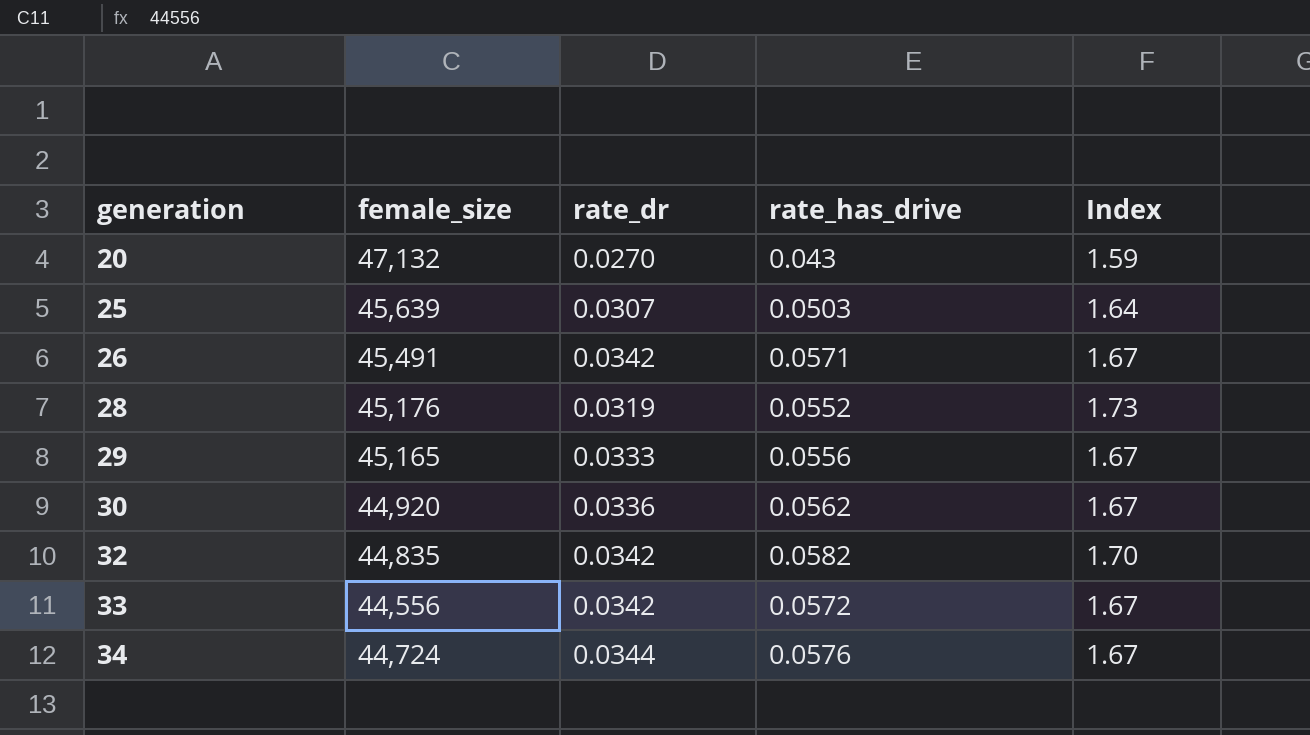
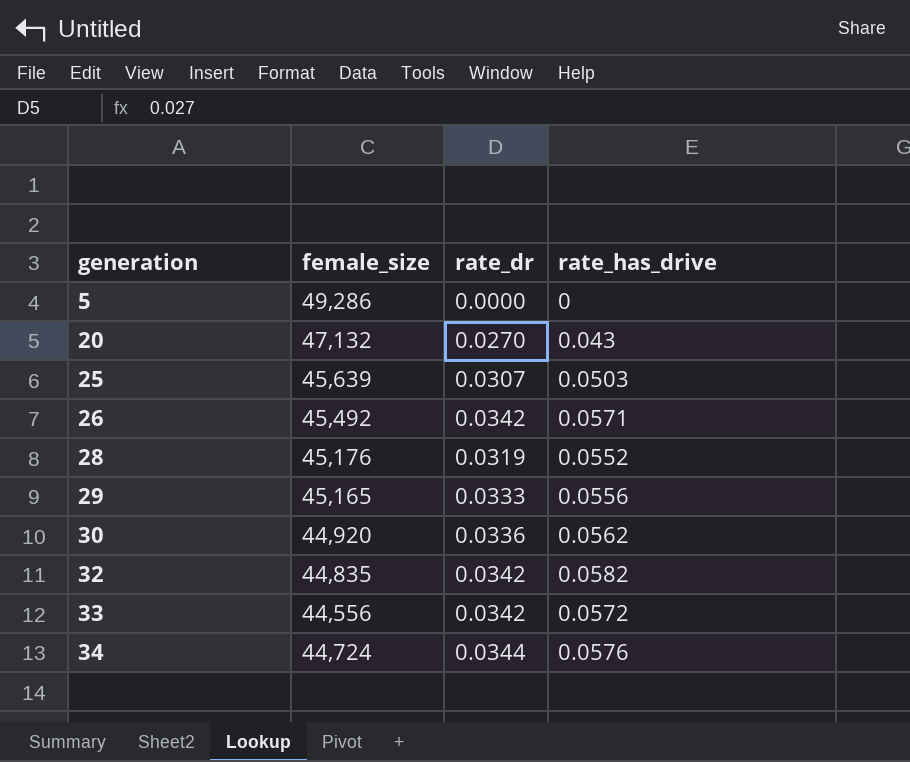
column Index | formula: [rate_has_drive] / [rate_dr] -> none
row 5: none -> 49,286 | 0.0000 | 0
26 | female_size: 45,491 -> 45,492

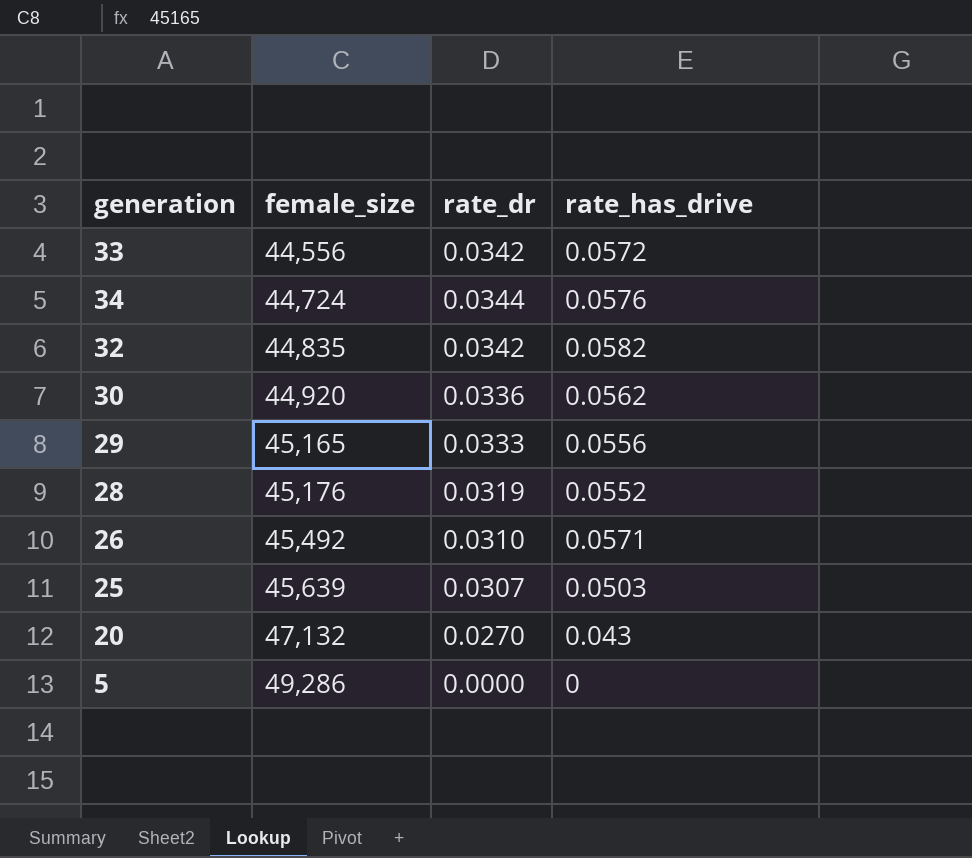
row order: generation ascending -> female_size ascending
26 | rate_dr: 0.0342 -> 0.0310

